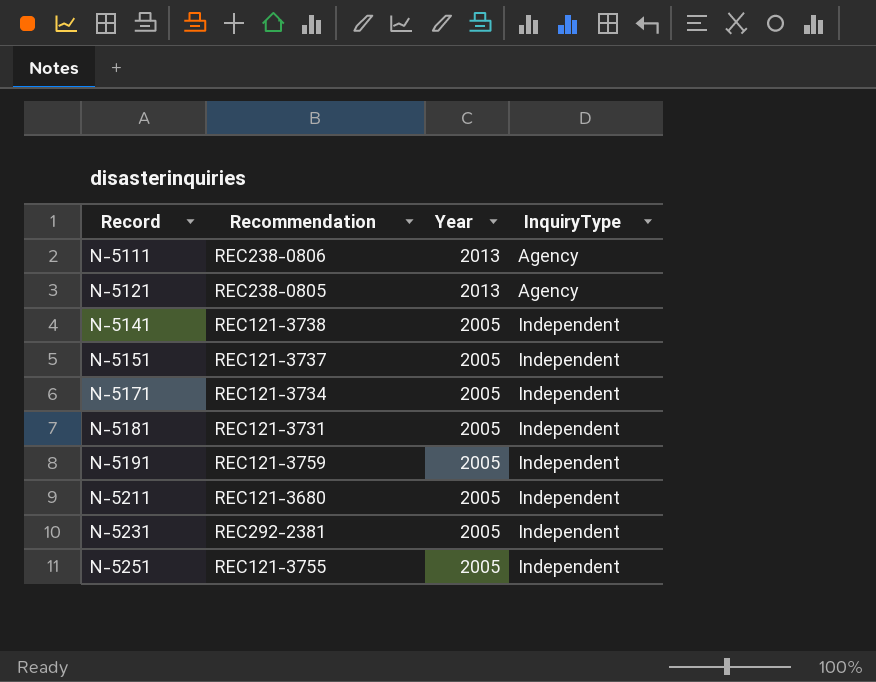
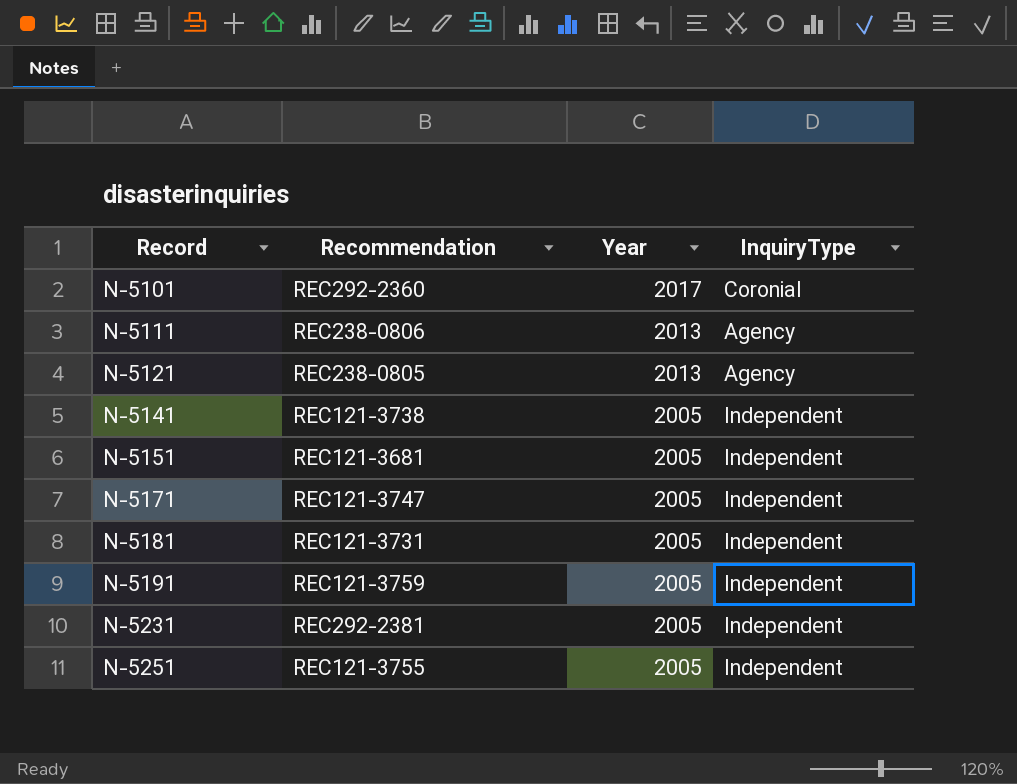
row N-5211: REC121-3680 | 2005 | Independent -> none
row N-5101: none -> REC292-2360 | 2017 | Coronial
N-5151 | Recommendation: REC121-3737 -> REC121-3681
N-5171 | Recommendation: REC121-3734 -> REC121-3747

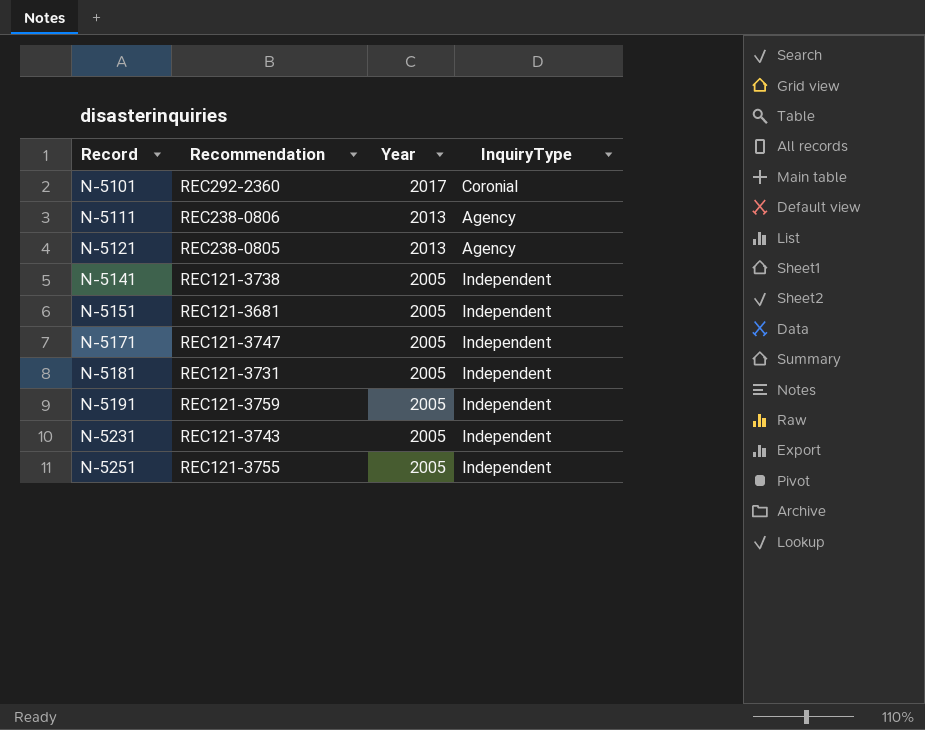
N-5231 | Recommendation: REC292-2381 -> REC121-3743

